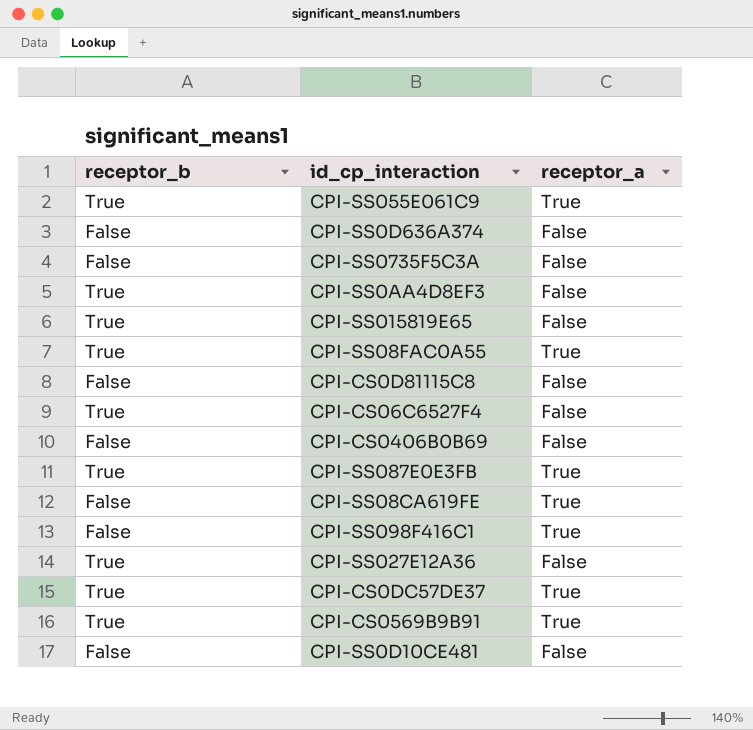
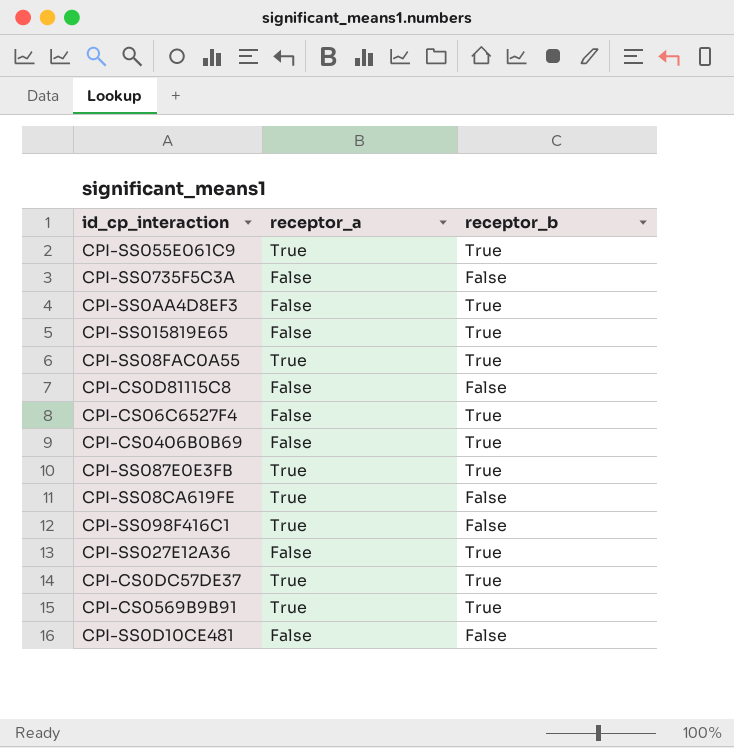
column receptor_b | position: 1 -> 3
row CPI-SS0D636A374: False | False -> none
CPI-CS0406B0B69 | receptor_b: False -> True

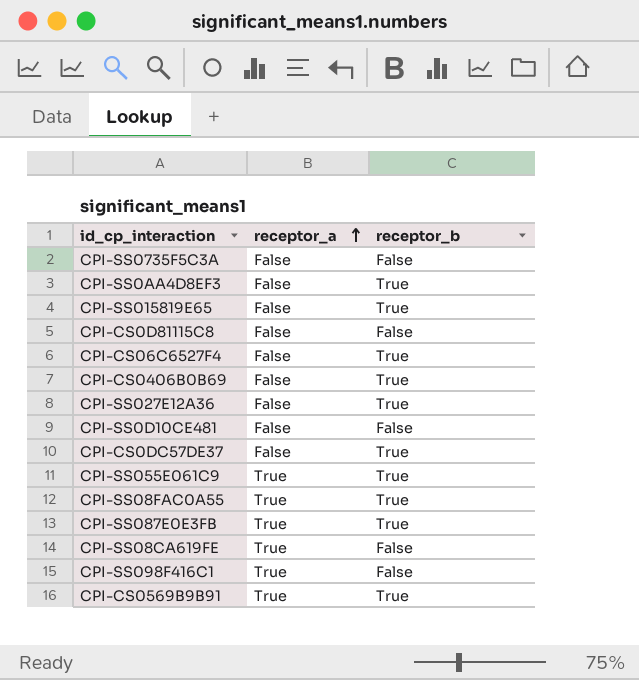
row order: none -> receptor_a ascending
CPI-CS0DC57DE37 | receptor_a: True -> False

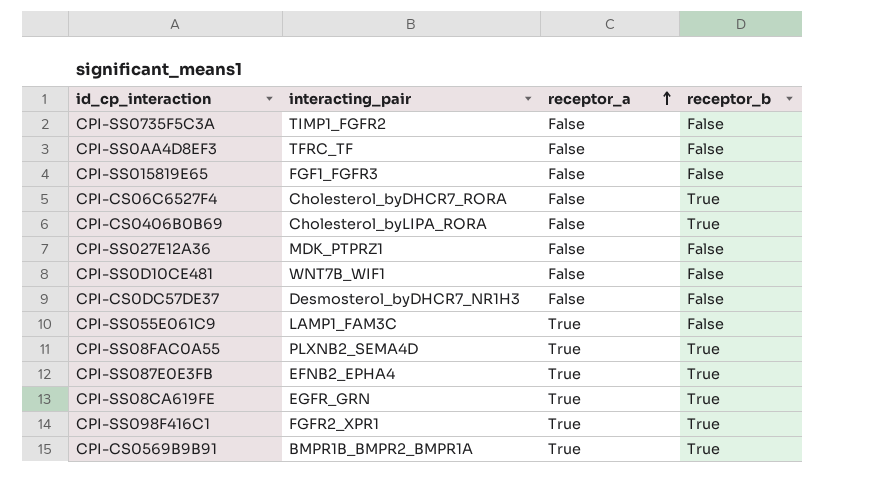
column interacting_pair | position: none -> 2
row CPI-CS0D81115C8: False | False -> none
CPI-SS0AA4D8EF3 | receptor_b: True -> False
CPI-SS015819E65 | receptor_b: True -> False
CPI-SS027E12A36 | receptor_b: True -> False
CPI-CS0DC57DE37 | receptor_b: True -> False
CPI-SS055E061C9 | receptor_b: True -> False
CPI-SS08CA619FE | receptor_b: False -> True
CPI-SS098F416C1 | receptor_b: False -> True

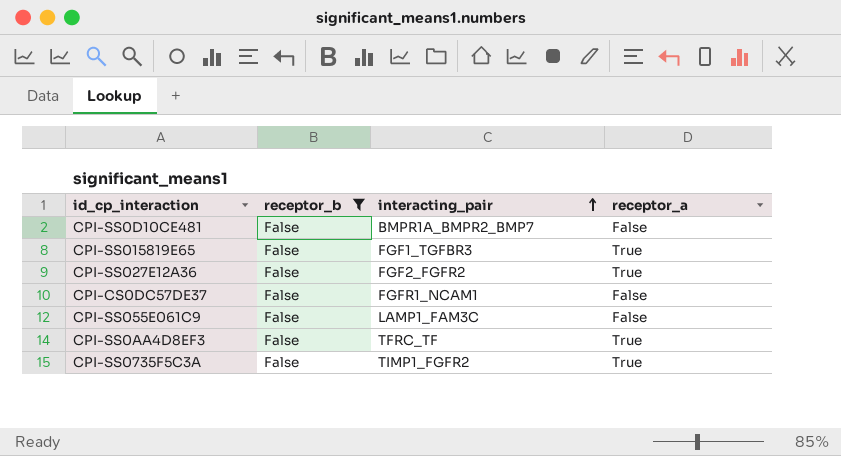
filter: none -> receptor_b = False
row order: receptor_a ascending -> interacting_pair ascending
column receptor_b | position: 4 -> 2
CPI-SS0D10CE481 | interacting_pair: WNT7B_WIF1 -> BMPR1A_BMPR2_BMP7
CPI-SS015819E65 | interacting_pair: FGF1_FGFR3 -> FGF1_TGFBR3
CPI-SS015819E65 | receptor_a: False -> True
CPI-SS027E12A36 | interacting_pair: MDK_PTPRZ1 -> FGF2_FGFR2
CPI-SS027E12A36 | receptor_a: False -> True
CPI-CS0DC57DE37 | interacting_pair: Desmosterol_byDHCR7_NR1H3 -> FGFR1_NCAM1
CPI-SS055E061C9 | receptor_a: True -> False
CPI-SS0AA4D8EF3 | receptor_a: False -> True
CPI-SS0735F5C3A | receptor_a: False -> True

